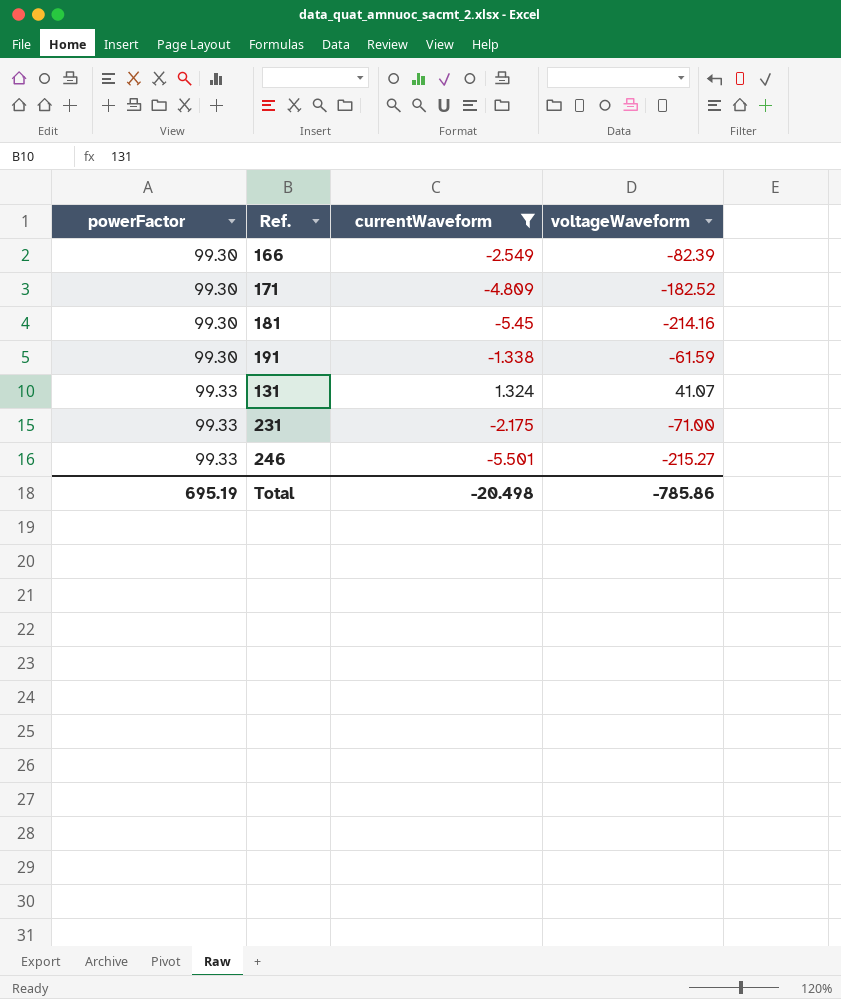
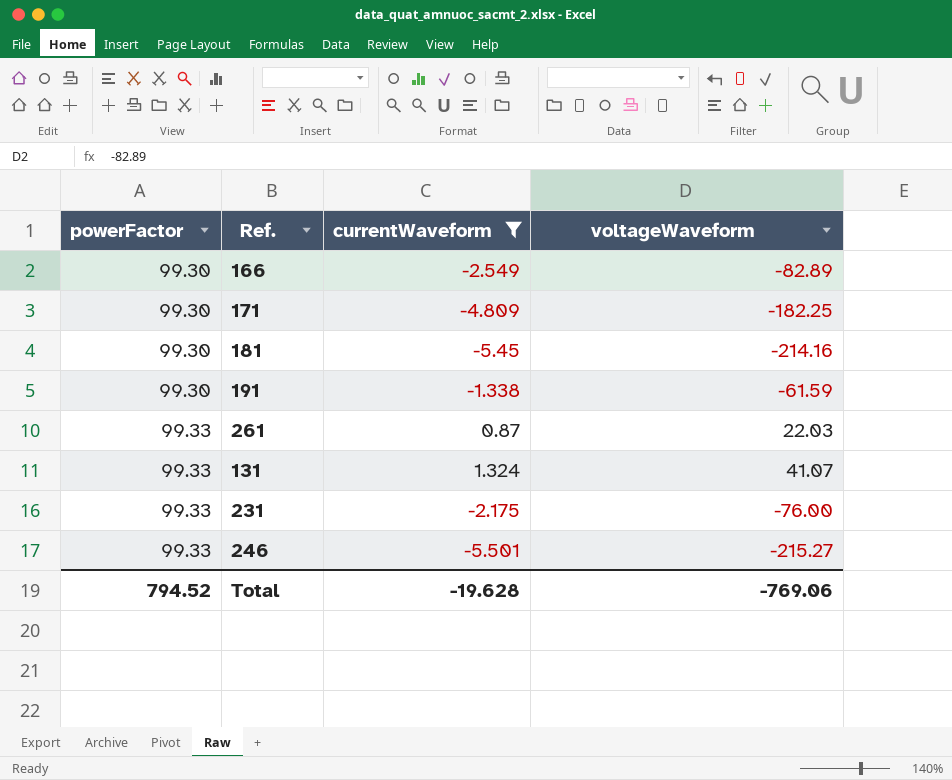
166 | voltageWaveform: -82.39 -> -82.89
171 | voltageWaveform: -182.52 -> -182.25
row 261: none -> 99.33 | 0.87 | 22.03
231 | voltageWaveform: -71.00 -> -76.00
Total | powerFactor: 695.19 -> 794.52
Total | currentWaveform: -20.498 -> -19.628
Total | voltageWaveform: -785.86 -> -769.06

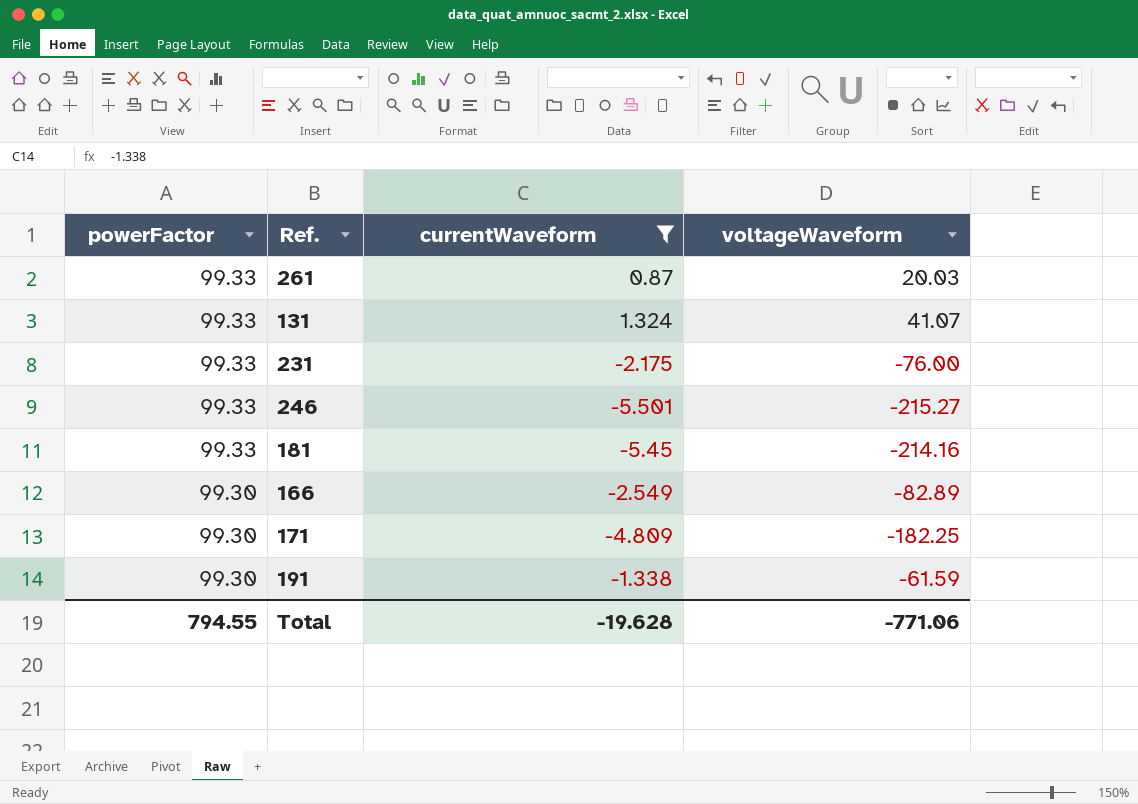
row order: powerFactor ascending -> powerFactor descending
261 | voltageWaveform: 22.03 -> 20.03
181 | powerFactor: 99.30 -> 99.33
Total | powerFactor: 794.52 -> 794.55
Total | voltageWaveform: -769.06 -> -771.06

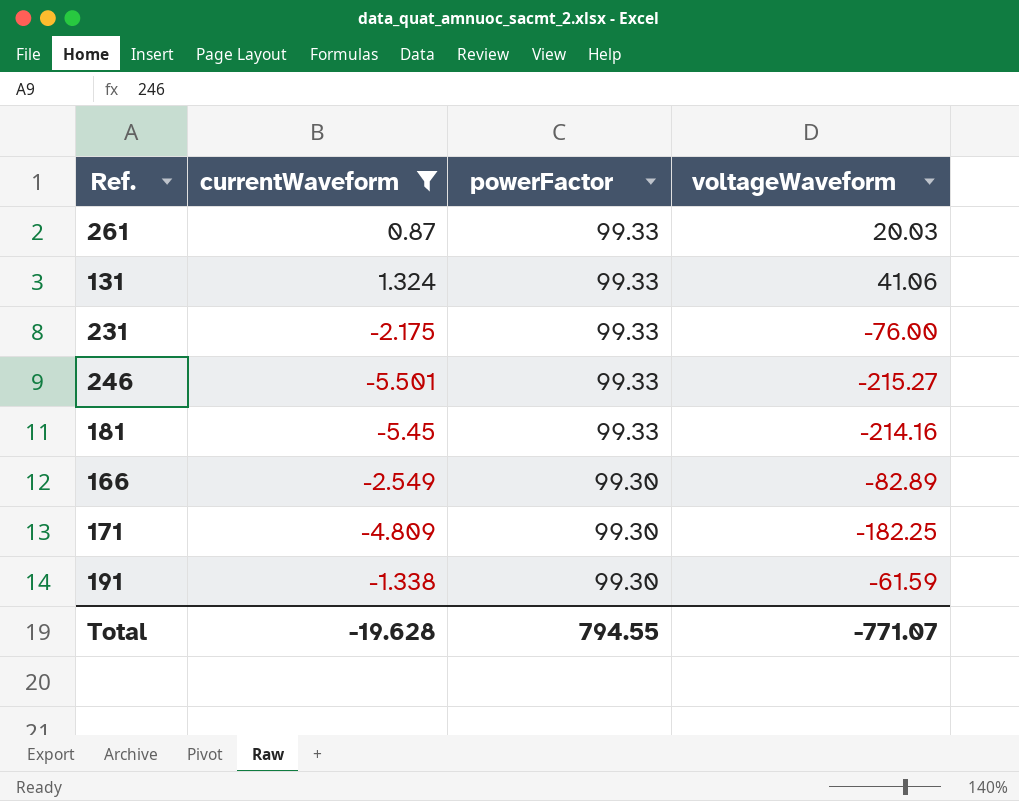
column powerFactor | position: 1 -> 3
131 | voltageWaveform: 41.07 -> 41.06
Total | voltageWaveform: -771.06 -> -771.07

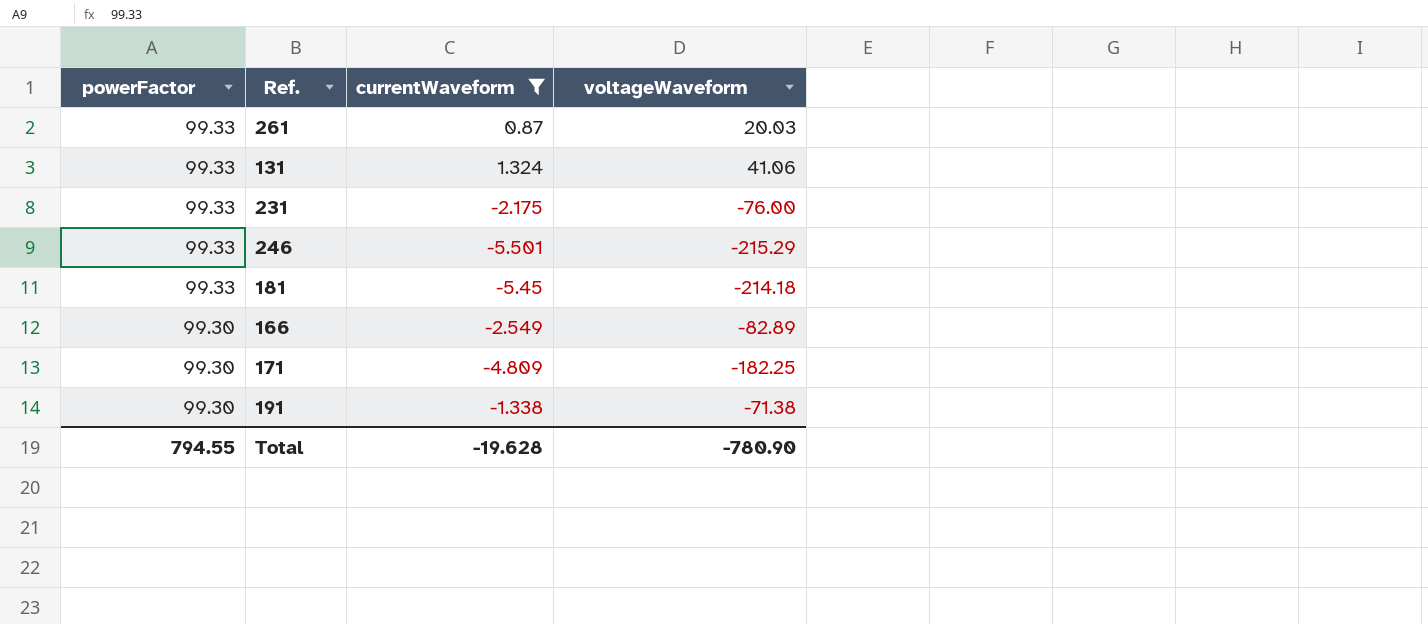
column powerFactor | position: 3 -> 1
246 | voltageWaveform: -215.27 -> -215.29
181 | voltageWaveform: -214.16 -> -214.18
191 | voltageWaveform: -61.59 -> -71.38
Total | voltageWaveform: -771.07 -> -780.90

